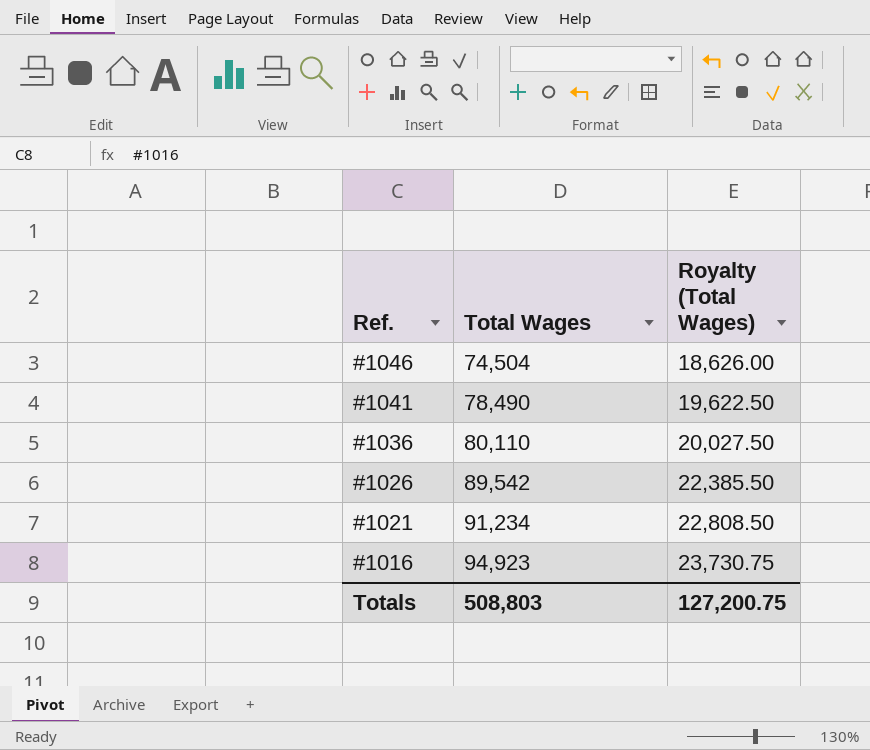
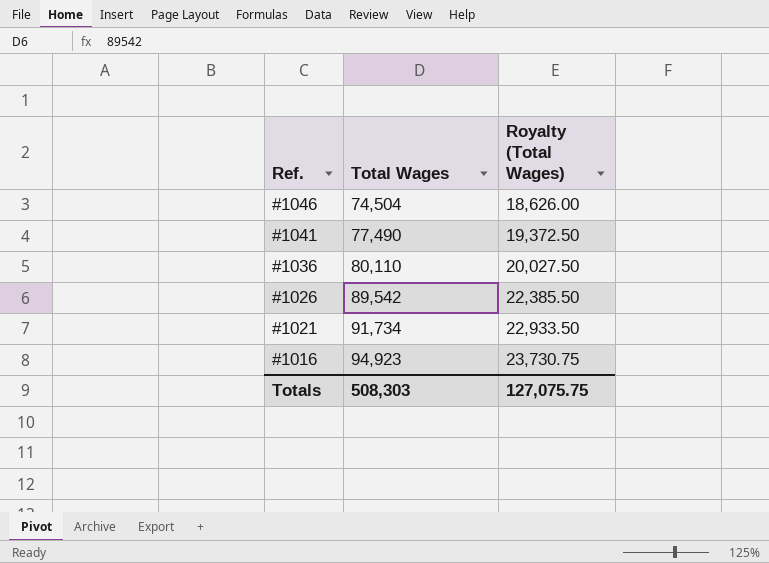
#1041 | Total Wages: 78,490 -> 77,490
#1041 | Royalty (Total Wages): 19,622.50 -> 19,372.50
#1021 | Total Wages: 91,234 -> 91,734
#1021 | Royalty (Total Wages): 22,808.50 -> 22,933.50
Totals | Total Wages: 508,803 -> 508,303
Totals | Royalty (Total Wages): 127,200.75 -> 127,075.75

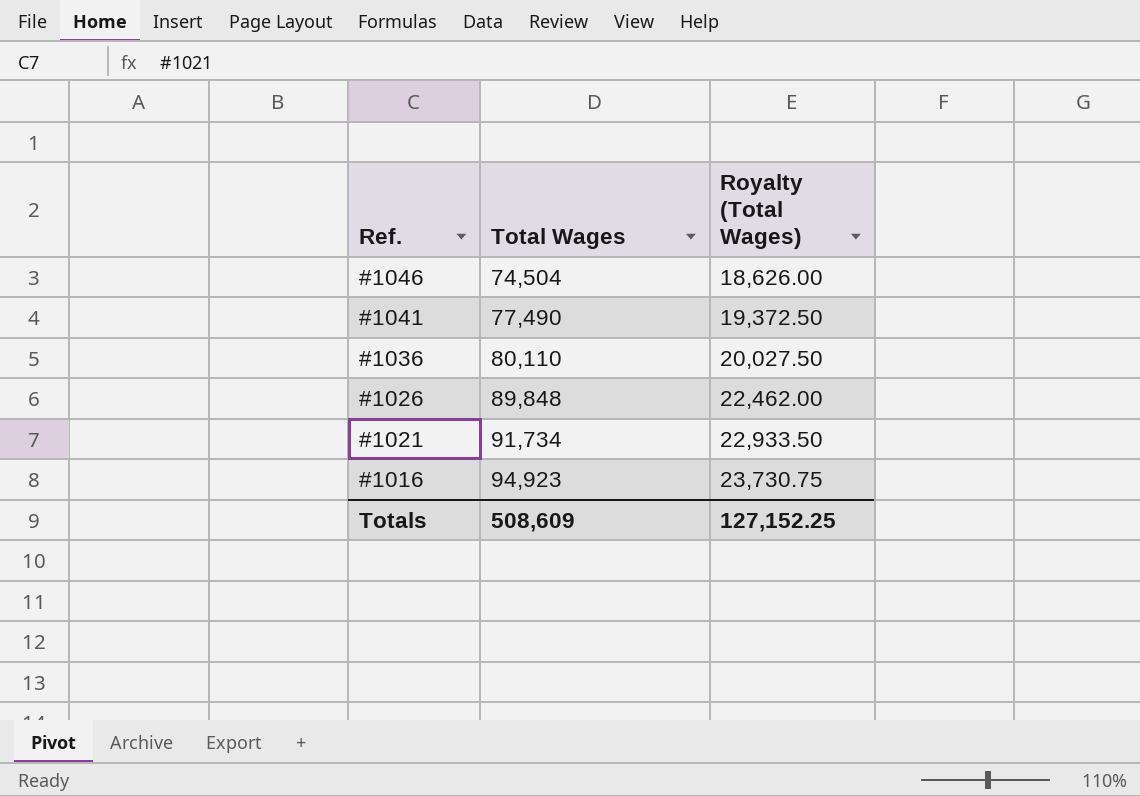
#1026 | Total Wages: 89,542 -> 89,848
#1026 | Royalty (Total Wages): 22,385.50 -> 22,462.00
Totals | Total Wages: 508,303 -> 508,609
Totals | Royalty (Total Wages): 127,075.75 -> 127,152.25

